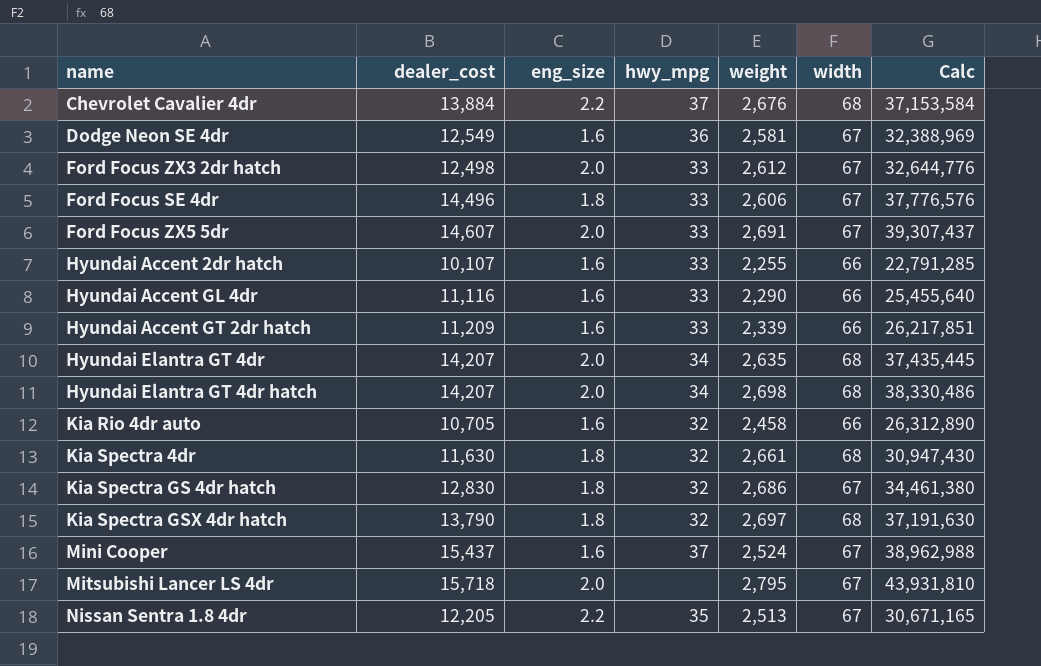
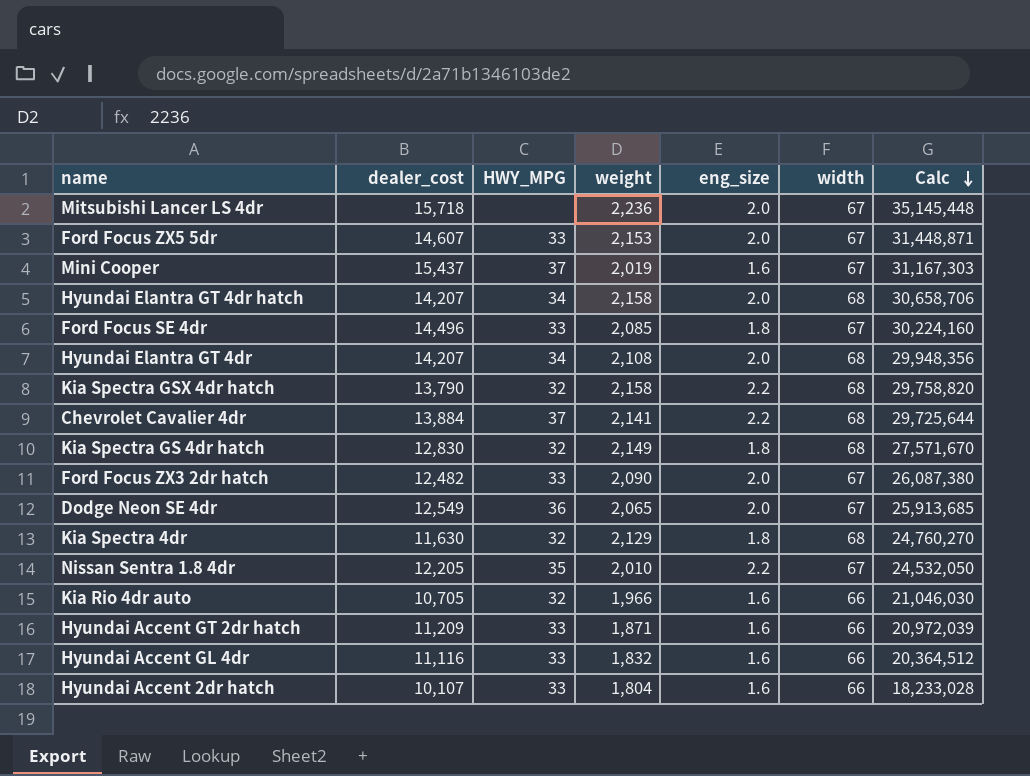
row order: none -> Calc descending
column name: hwy_mpg -> HWY_MPG
column eng_size | position: 3 -> 5
Mitsubishi Lancer LS 4dr | weight: 2,795 -> 2,236
Mitsubishi Lancer LS 4dr | Calc: 43,931,810 -> 35,145,448
Ford Focus ZX5 5dr | weight: 2,691 -> 2,153
Ford Focus ZX5 5dr | Calc: 39,307,437 -> 31,448,871
Mini Cooper | weight: 2,524 -> 2,019
Mini Cooper | Calc: 38,962,988 -> 31,167,303
Hyundai Elantra GT 4dr hatch | weight: 2,698 -> 2,158
Hyundai Elantra GT 4dr hatch | Calc: 38,330,486 -> 30,658,706
Ford Focus SE 4dr | weight: 2,606 -> 2,085
Ford Focus SE 4dr | Calc: 37,776,576 -> 30,224,160
Hyundai Elantra GT 4dr | weight: 2,635 -> 2,108
Hyundai Elantra GT 4dr | Calc: 37,435,445 -> 29,948,356
Kia Spectra GSX 4dr hatch | weight: 2,697 -> 2,158
Kia Spectra GSX 4dr hatch | eng_size: 1.8 -> 2.2
Kia Spectra GSX 4dr hatch | Calc: 37,191,630 -> 29,758,820
Chevrolet Cavalier 4dr | weight: 2,676 -> 2,141
Chevrolet Cavalier 4dr | Calc: 37,153,584 -> 29,725,644
Kia Spectra GS 4dr hatch | weight: 2,686 -> 2,149
Kia Spectra GS 4dr hatch | width: 67 -> 68
Kia Spectra GS 4dr hatch | Calc: 34,461,380 -> 27,571,670
Ford Focus ZX3 2dr hatch | dealer_cost: 12,498 -> 12,482
Ford Focus ZX3 2dr hatch | weight: 2,612 -> 2,090
Ford Focus ZX3 2dr hatch | Calc: 32,644,776 -> 26,087,380
Dodge Neon SE 4dr | weight: 2,581 -> 2,065
Dodge Neon SE 4dr | eng_size: 1.6 -> 2.0
Dodge Neon SE 4dr | Calc: 32,388,969 -> 25,913,685
Kia Spectra 4dr | weight: 2,661 -> 2,129
Kia Spectra 4dr | Calc: 30,947,430 -> 24,760,270
Nissan Sentra 1.8 4dr | weight: 2,513 -> 2,010
Nissan Sentra 1.8 4dr | Calc: 30,671,165 -> 24,532,050
Kia Rio 4dr auto | weight: 2,458 -> 1,966
Kia Rio 4dr auto | Calc: 26,312,890 -> 21,046,030
Hyundai Accent GT 2dr hatch | weight: 2,339 -> 1,871
Hyundai Accent GT 2dr hatch | Calc: 26,217,851 -> 20,972,039
Hyundai Accent GL 4dr | weight: 2,290 -> 1,832
Hyundai Accent GL 4dr | Calc: 25,455,640 -> 20,364,512
Hyundai Accent 2dr hatch | weight: 2,255 -> 1,804
Hyundai Accent 2dr hatch | Calc: 22,791,285 -> 18,233,028

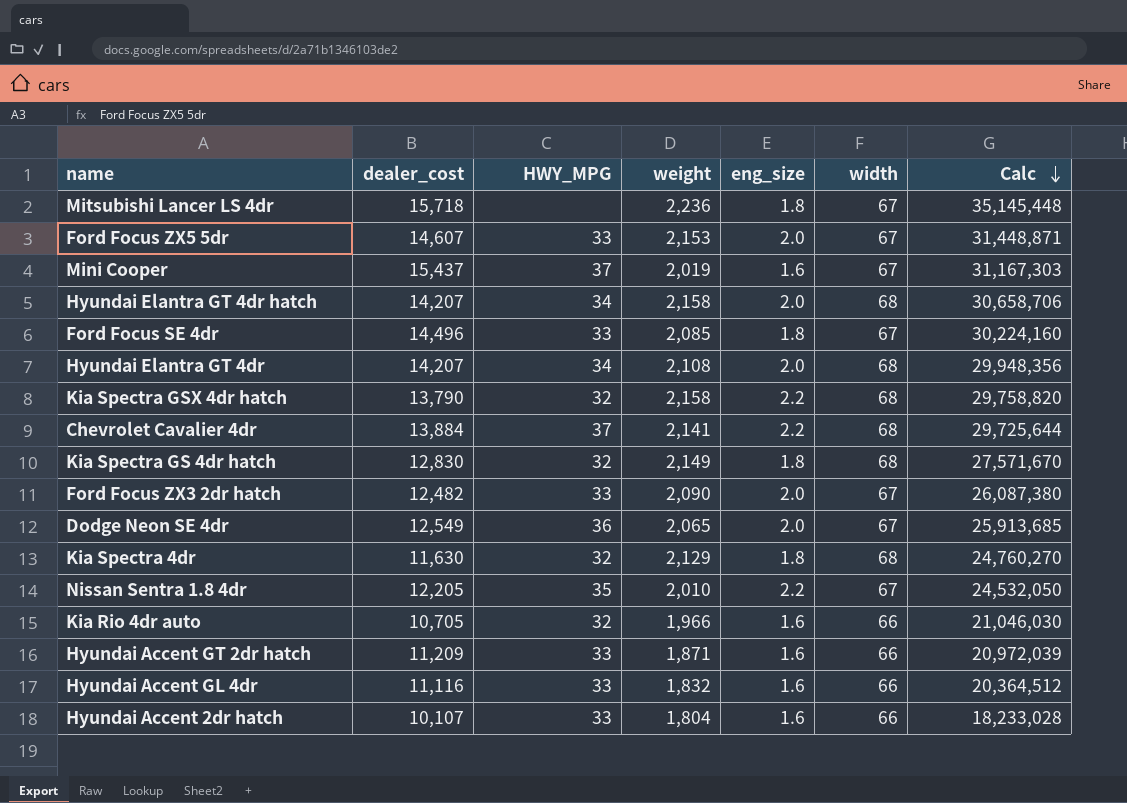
Mitsubishi Lancer LS 4dr | eng_size: 2.0 -> 1.8

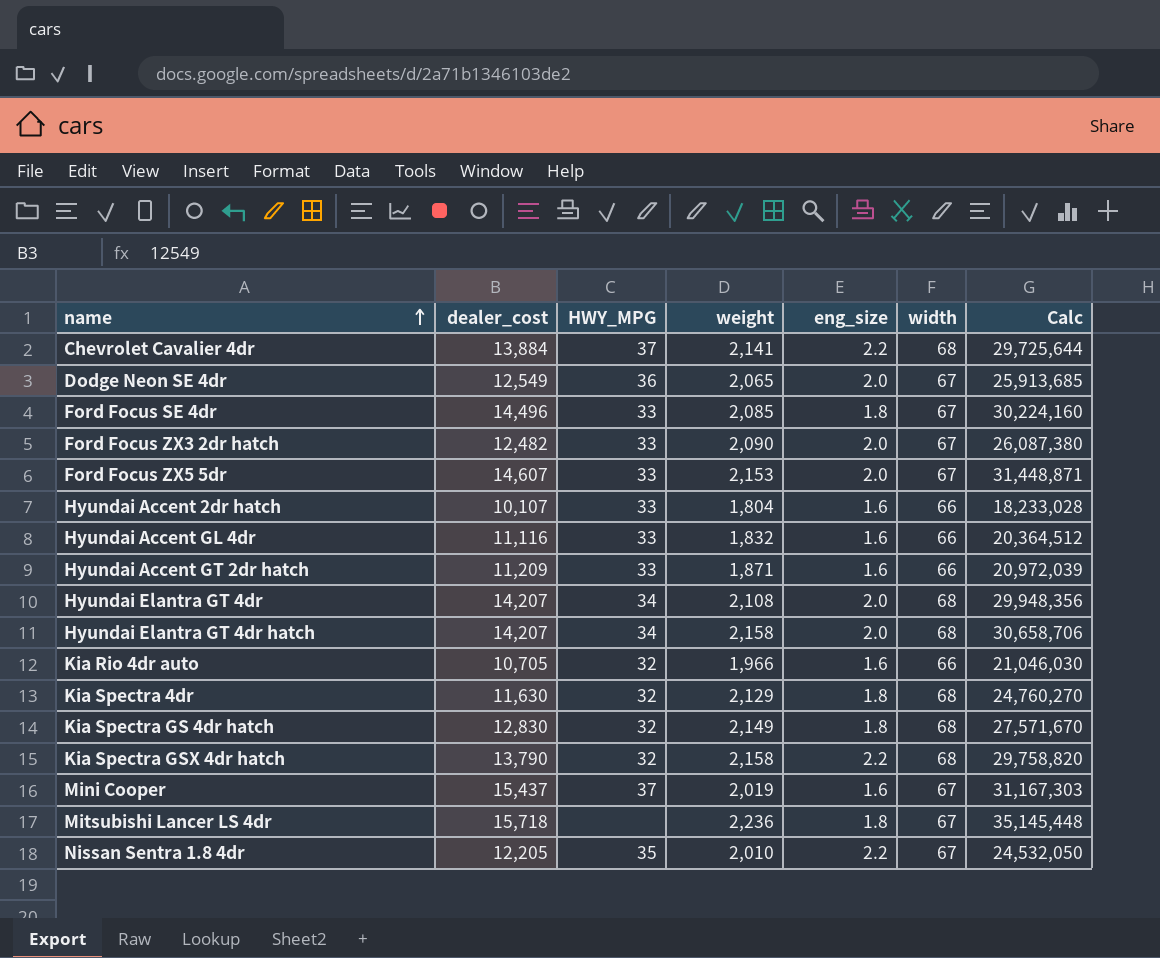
row order: Calc descending -> name ascending

